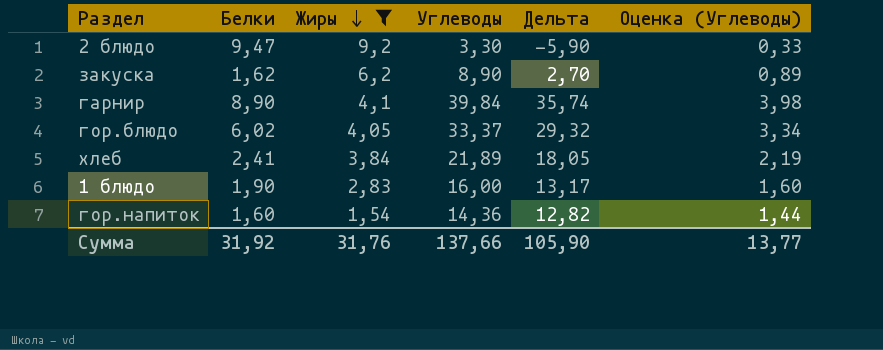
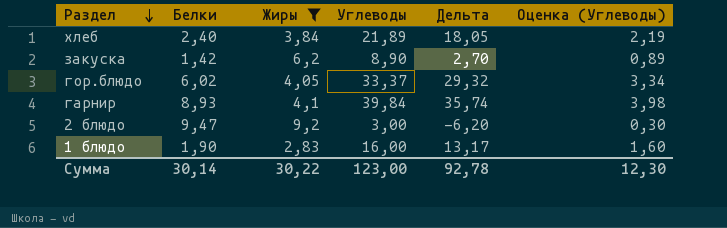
row order: Жиры descending -> Раздел descending
row гор.напиток: 1,60 | 1,54 | 14,36 | 12,82 | 1,44 -> none
хлеб | Белки: 2,41 -> 2,40
закуска | Белки: 1,62 -> 1,42
гарнир | Белки: 8,90 -> 8,93
2 блюдо | Углеводы: 3,30 -> 3,00
2 блюдо | Дельта: -5,90 -> -6,20
2 блюдо | Оценка (Углеводы): 0,33 -> 0,30
Сумма | Белки: 31,92 -> 30,14
Сумма | Жиры: 31,76 -> 30,22
Сумма | Углеводы: 137,66 -> 123,00
Сумма | Дельта: 105,90 -> 92,78
Сумма | Оценка (Углеводы): 13,77 -> 12,30

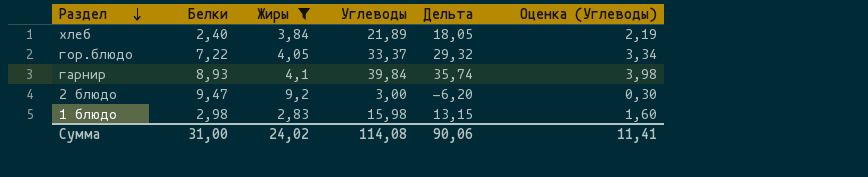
row закуска: 1,42 | 6,2 | 8,90 | 2,70 | 0,89 -> none
гор.блюдо | Белки: 6,02 -> 7,22
1 блюдо | Белки: 1,90 -> 2,98
1 блюдо | Углеводы: 16,00 -> 15,98
1 блюдо | Дельта: 13,17 -> 13,15
Сумма | Белки: 30,14 -> 31,00
Сумма | Жиры: 30,22 -> 24,02
Сумма | Углеводы: 123,00 -> 114,08
Сумма | Дельта: 92,78 -> 90,06
Сумма | Оценка (Углеводы): 12,30 -> 11,41

